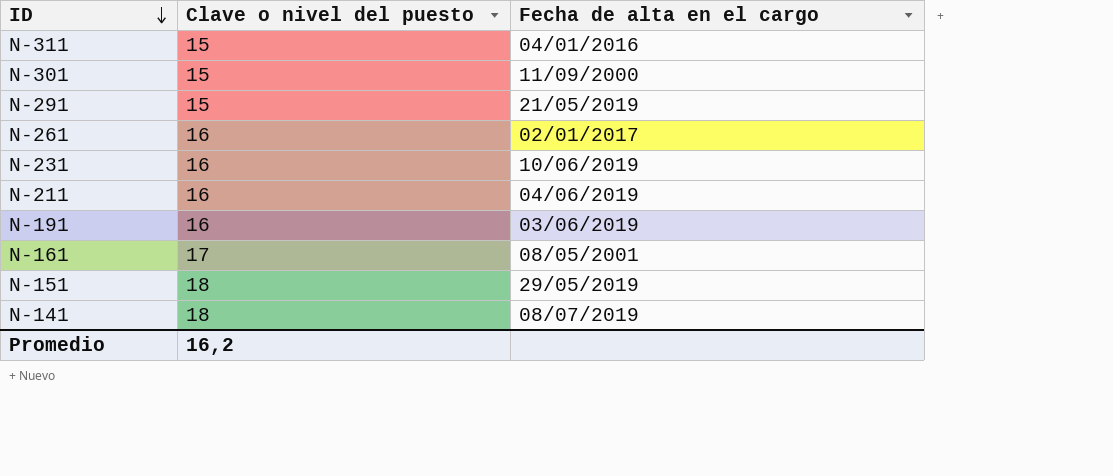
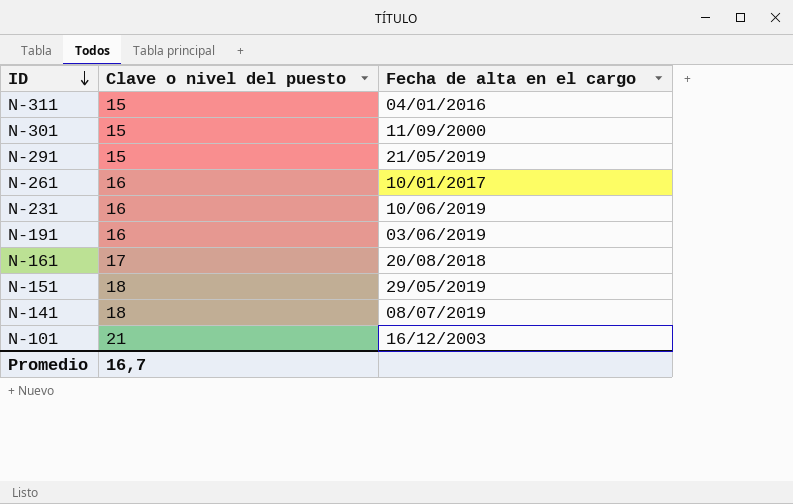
row N-211: 16 | 04/06/2019 -> none
N-261 | Fecha de alta en el cargo: 02/01/2017 -> 10/01/2017
N-161 | Fecha de alta en el cargo: 08/05/2001 -> 20/08/2018
row N-101: none -> 21 | 16/12/2003
Promedio | Clave o nivel del puesto: 16,2 -> 16,7

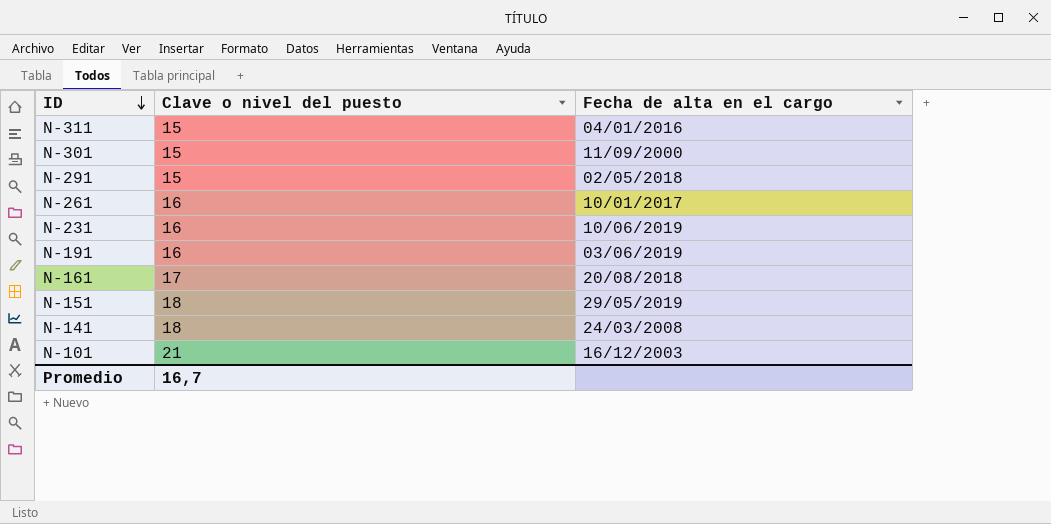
N-291 | Fecha de alta en el cargo: 21/05/2019 -> 02/05/2018
N-141 | Fecha de alta en el cargo: 08/07/2019 -> 24/03/2008

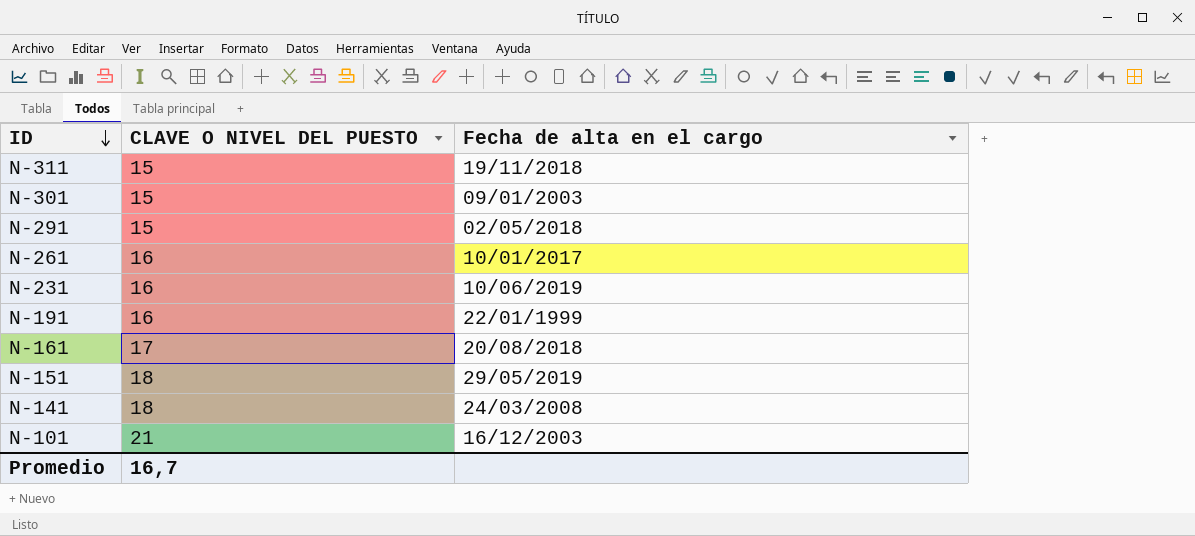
column name: Clave o nivel del puesto -> CLAVE O NIVEL DEL PUESTO
N-311 | Fecha de alta en el cargo: 04/01/2016 -> 19/11/2018
N-301 | Fecha de alta en el cargo: 11/09/2000 -> 09/01/2003
N-191 | Fecha de alta en el cargo: 03/06/2019 -> 22/01/1999

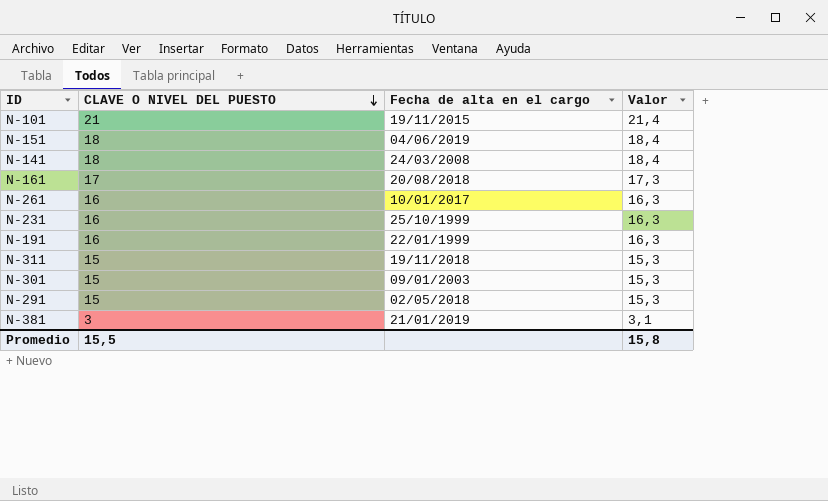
row order: ID descending -> CLAVE O NIVEL DEL PUESTO descending
column Valor | formula: none -> [CLAVE O NIVEL DEL PUESTO] * 1,02
N-101 | Fecha de alta en el cargo: 16/12/2003 -> 19/11/2015
N-151 | Fecha de alta en el cargo: 29/05/2019 -> 04/06/2019
N-231 | Fecha de alta en el cargo: 10/06/2019 -> 25/10/1999
row N-381: none -> 3 | 21/01/2019 | 3,1
Promedio | CLAVE O NIVEL DEL PUESTO: 16,7 -> 15,5

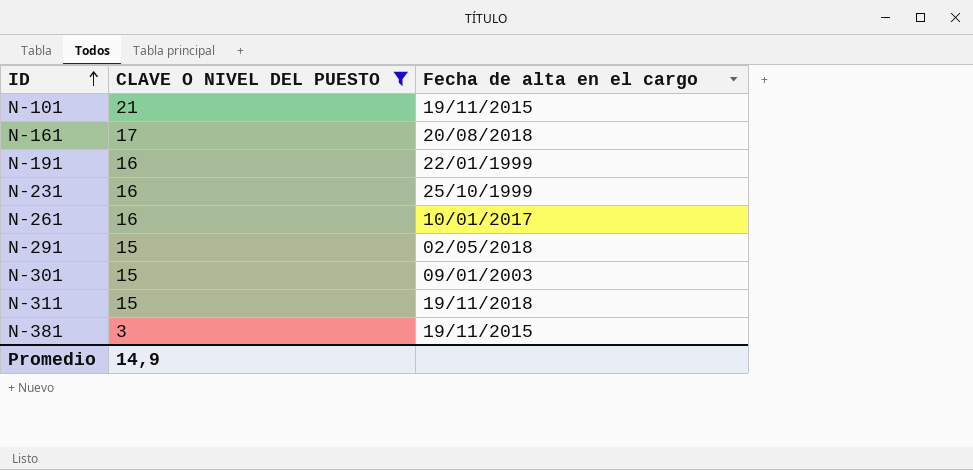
filter: none -> CLAVE O NIVEL DEL PUESTO != 18
row order: CLAVE O NIVEL DEL PUESTO descending -> ID ascending
column Valor | formula: [CLAVE O NIVEL DEL PUESTO] * 1,02 -> none
N-381 | Fecha de alta en el cargo: 21/01/2019 -> 19/11/2015
Promedio | CLAVE O NIVEL DEL PUESTO: 15,5 -> 14,9

